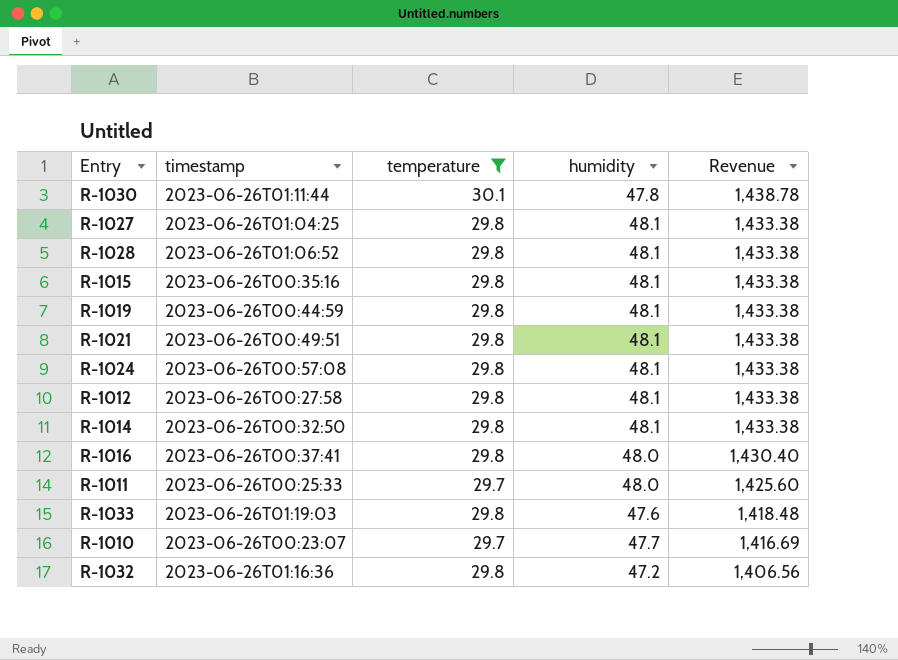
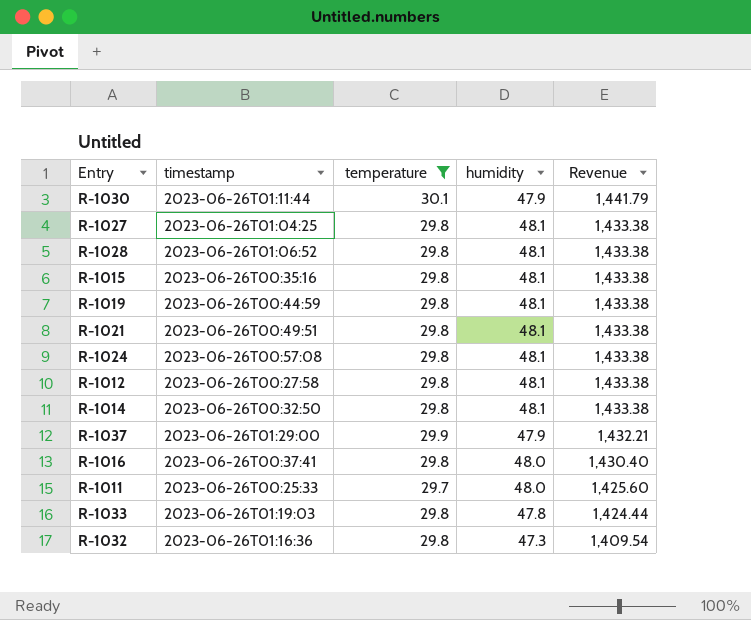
row R-1010: 2023-06-26T00:23:07 | 29.7 | 47.7 | 1,416.69 -> none
R-1030 | humidity: 47.8 -> 47.9
R-1030 | Revenue: 1,438.78 -> 1,441.79
row R-1037: none -> 2023-06-26T01:29:00 | 29.9 | 47.9 | 1,432.21
R-1033 | humidity: 47.6 -> 47.8
R-1033 | Revenue: 1,418.48 -> 1,424.44
R-1032 | humidity: 47.2 -> 47.3
R-1032 | Revenue: 1,406.56 -> 1,409.54

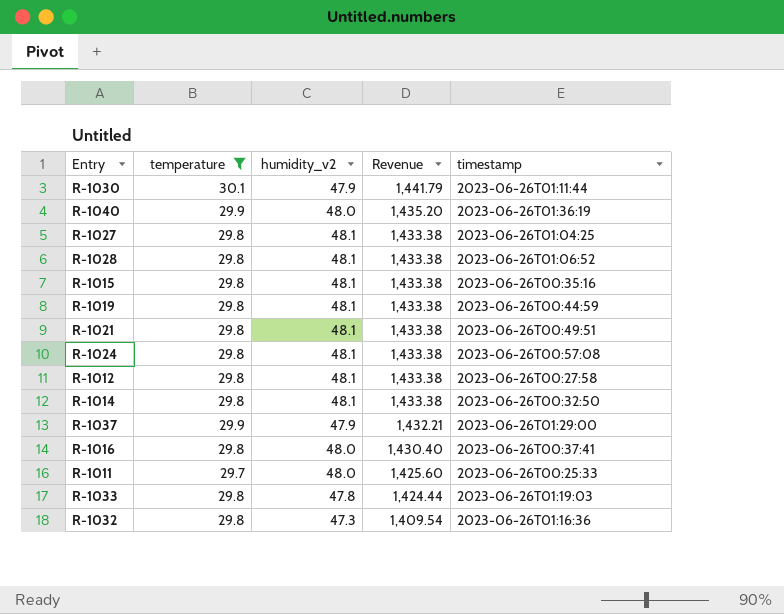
column name: humidity -> humidity_v2
column timestamp | position: 2 -> 5
row R-1040: none -> 29.9 | 48.0 | 1,435.20 | 2023-06-26T01:36:19

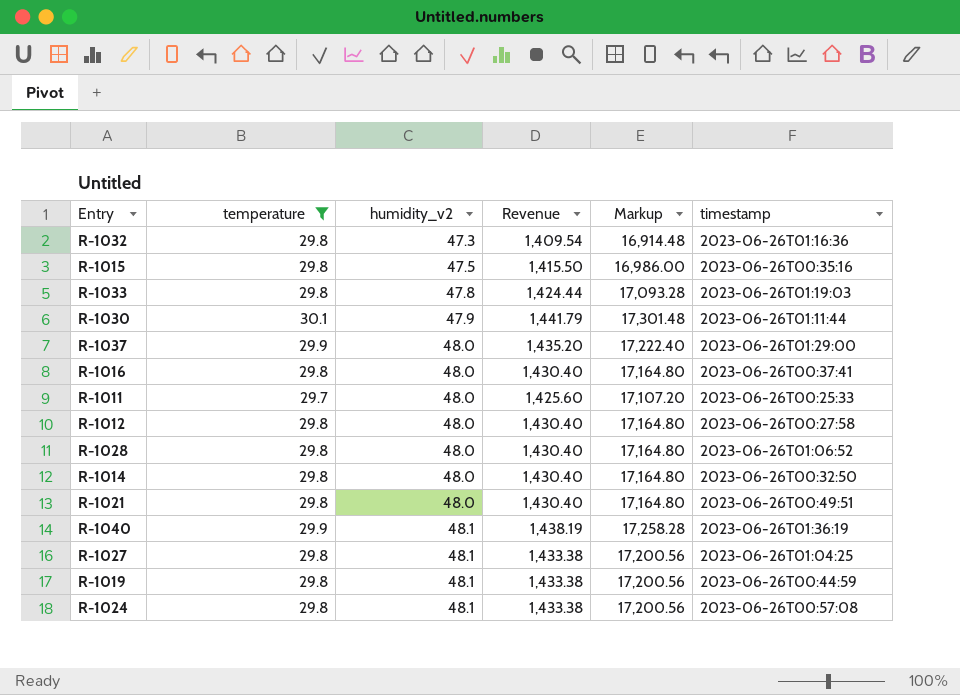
row order: Revenue descending -> humidity_v2 ascending
column Markup | formula: none -> [Revenue] * 12
R-1015 | humidity_v2: 48.1 -> 47.5
R-1015 | Revenue: 1,433.38 -> 1,415.50
R-1037 | humidity_v2: 47.9 -> 48.0
R-1037 | Revenue: 1,432.21 -> 1,435.20
R-1012 | humidity_v2: 48.1 -> 48.0
R-1012 | Revenue: 1,433.38 -> 1,430.40
R-1028 | humidity_v2: 48.1 -> 48.0
R-1028 | Revenue: 1,433.38 -> 1,430.40
R-1014 | humidity_v2: 48.1 -> 48.0
R-1014 | Revenue: 1,433.38 -> 1,430.40
R-1021 | humidity_v2: 48.1 -> 48.0
R-1021 | Revenue: 1,433.38 -> 1,430.40
R-1040 | humidity_v2: 48.0 -> 48.1
R-1040 | Revenue: 1,435.20 -> 1,438.19

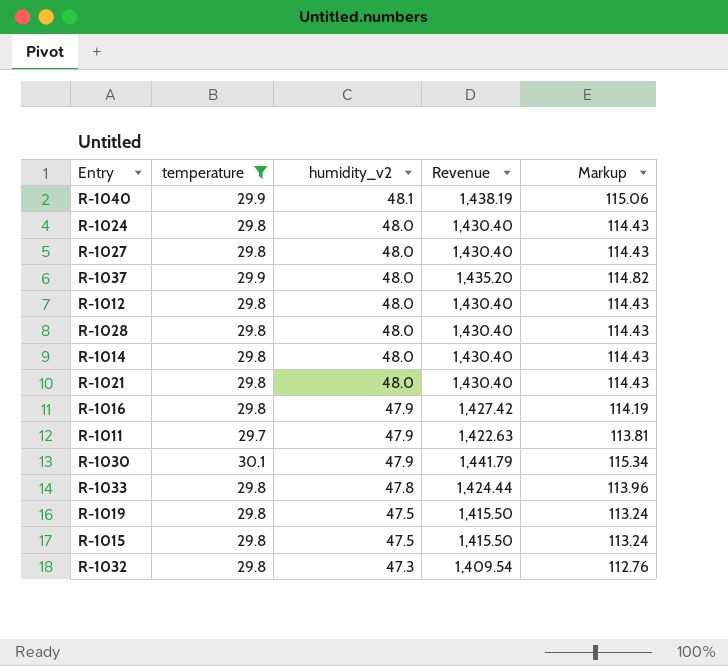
row order: humidity_v2 ascending -> humidity_v2 descending
column timestamp | position: 6 -> none
column Markup | formula: [Revenue] * 12 -> [Revenue] * 0.08
R-1024 | humidity_v2: 48.1 -> 48.0
R-1024 | Revenue: 1,433.38 -> 1,430.40
R-1027 | humidity_v2: 48.1 -> 48.0
R-1027 | Revenue: 1,433.38 -> 1,430.40
R-1016 | humidity_v2: 48.0 -> 47.9
R-1016 | Revenue: 1,430.40 -> 1,427.42
R-1011 | humidity_v2: 48.0 -> 47.9
R-1011 | Revenue: 1,425.60 -> 1,422.63
R-1019 | humidity_v2: 48.1 -> 47.5
R-1019 | Revenue: 1,433.38 -> 1,415.50

